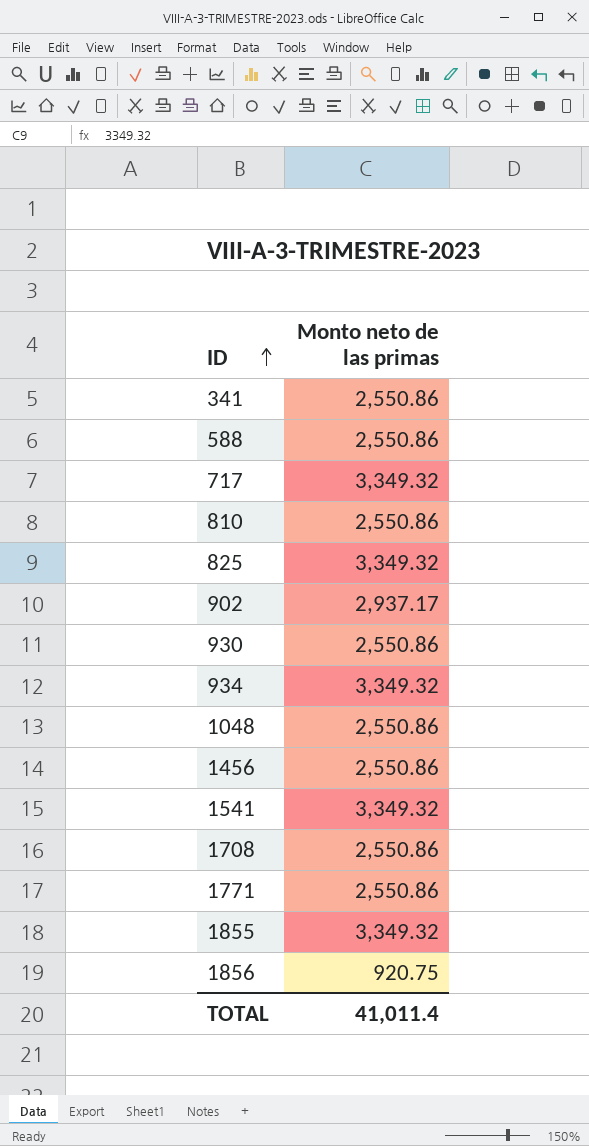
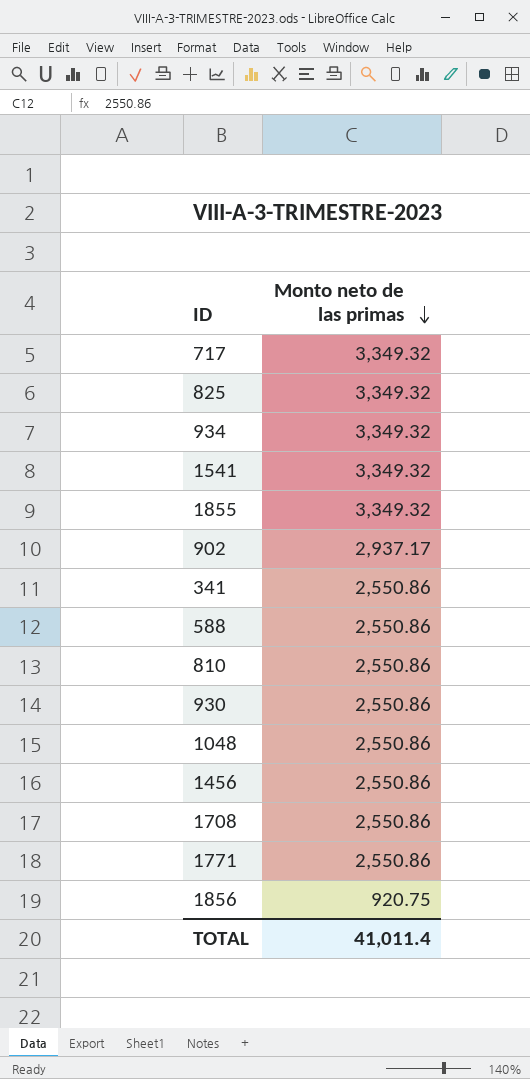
row order: ID ascending -> Monto neto de las primas descending

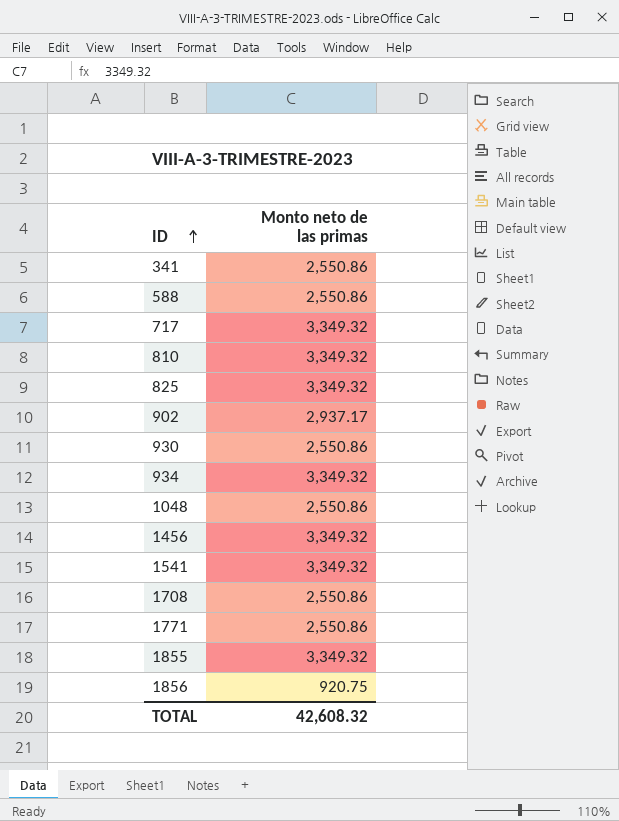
row order: Monto neto de las primas descending -> ID ascending
810 | Monto neto de las primas: 2,550.86 -> 3,349.32
1456 | Monto neto de las primas: 2,550.86 -> 3,349.32
TOTAL | Monto neto de las primas: 41,011.4 -> 42,608.32

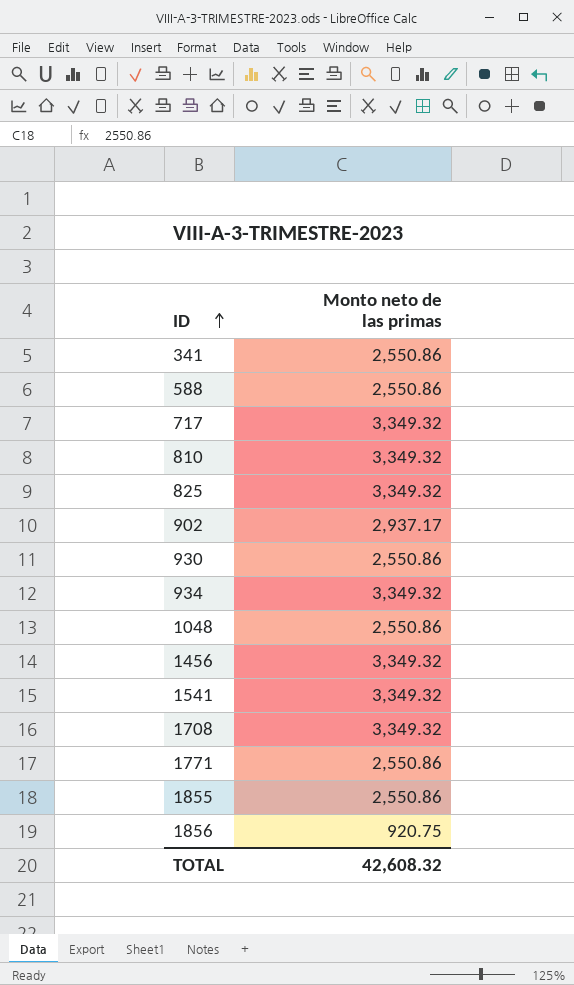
1708 | Monto neto de las primas: 2,550.86 -> 3,349.32
1855 | Monto neto de las primas: 3,349.32 -> 2,550.86

